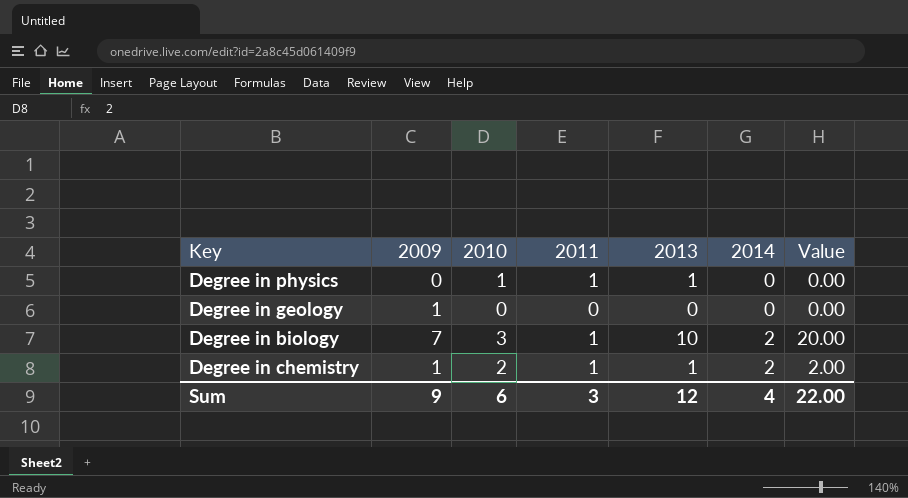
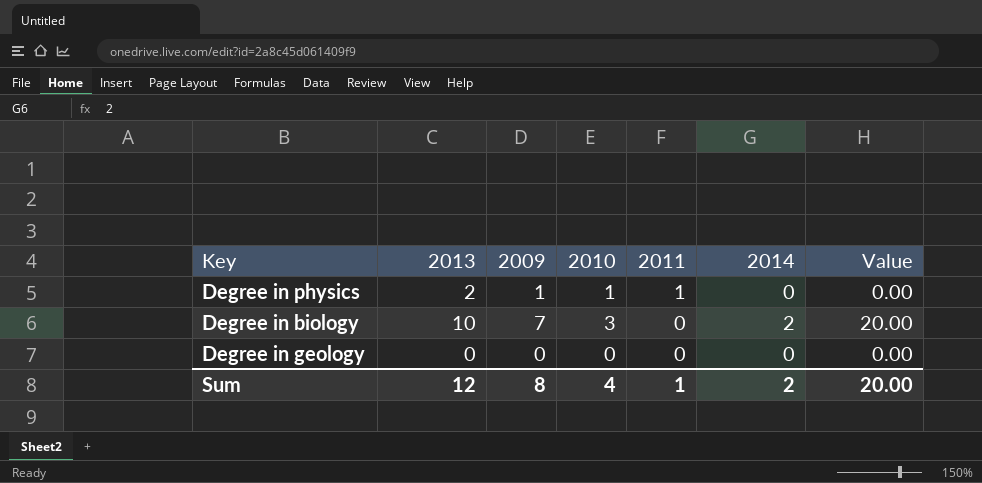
row order: 2014 ascending -> 2011 descending
column 2013 | position: 5 -> 2
row Degree in chemistry: 1 | 2 | 1 | 1 | 2 | 2.00 -> none
Degree in physics | 2013: 1 -> 2
Degree in physics | 2009: 0 -> 1
Degree in biology | 2011: 1 -> 0
Degree in geology | 2009: 1 -> 0
Sum | 2009: 9 -> 8
Sum | 2010: 6 -> 4
Sum | 2011: 3 -> 1
Sum | 2014: 4 -> 2
Sum | Value: 22.00 -> 20.00

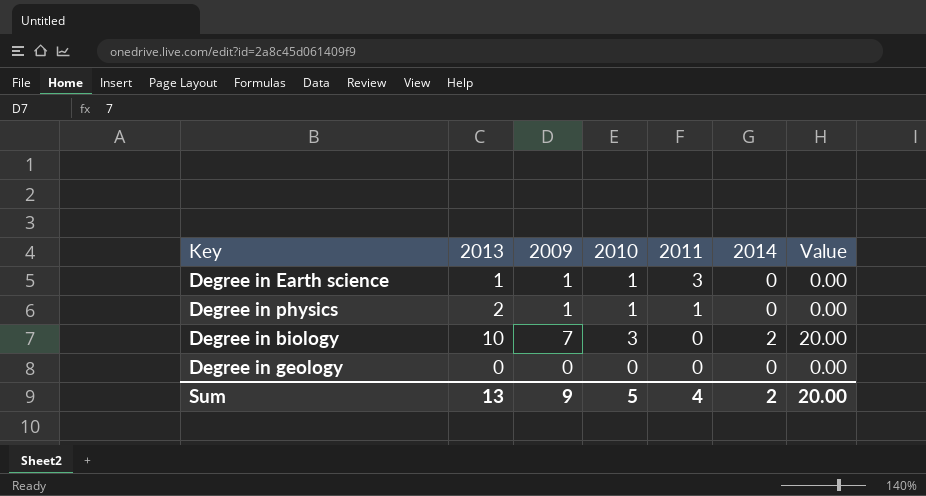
row Degree in Earth science: none -> 1 | 1 | 1 | 3 | 0 | 0.00
Sum | 2013: 12 -> 13
Sum | 2009: 8 -> 9
Sum | 2010: 4 -> 5
Sum | 2011: 1 -> 4

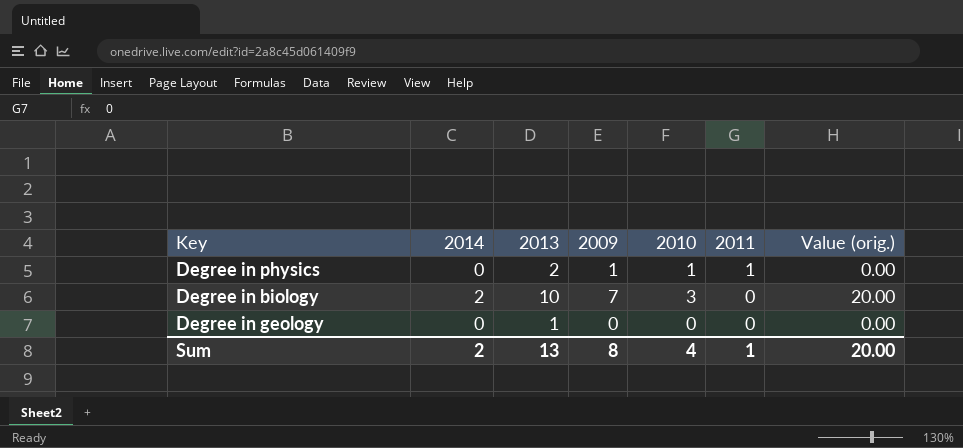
column 2014 | position: 6 -> 2
column name: Value -> Value (orig.)
row Degree in Earth science: 1 | 1 | 1 | 3 | 0 | 0.00 -> none
Degree in geology | 2013: 0 -> 1
Sum | 2009: 9 -> 8
Sum | 2010: 5 -> 4
Sum | 2011: 4 -> 1

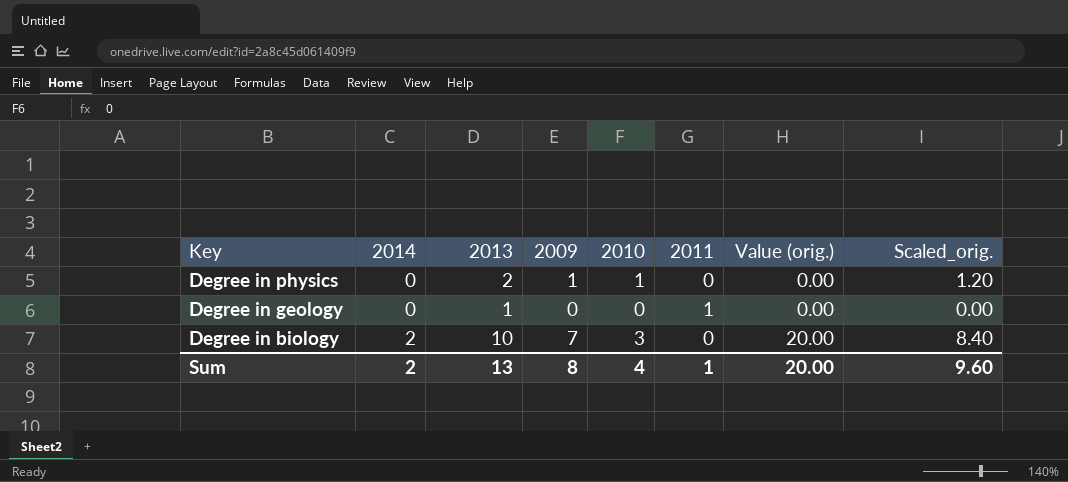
row order: 2011 descending -> Key descending
column Scaled_orig. | formula: none -> [2009] * 1.2
Degree in physics | 2011: 1 -> 0
Degree in geology | 2011: 0 -> 1

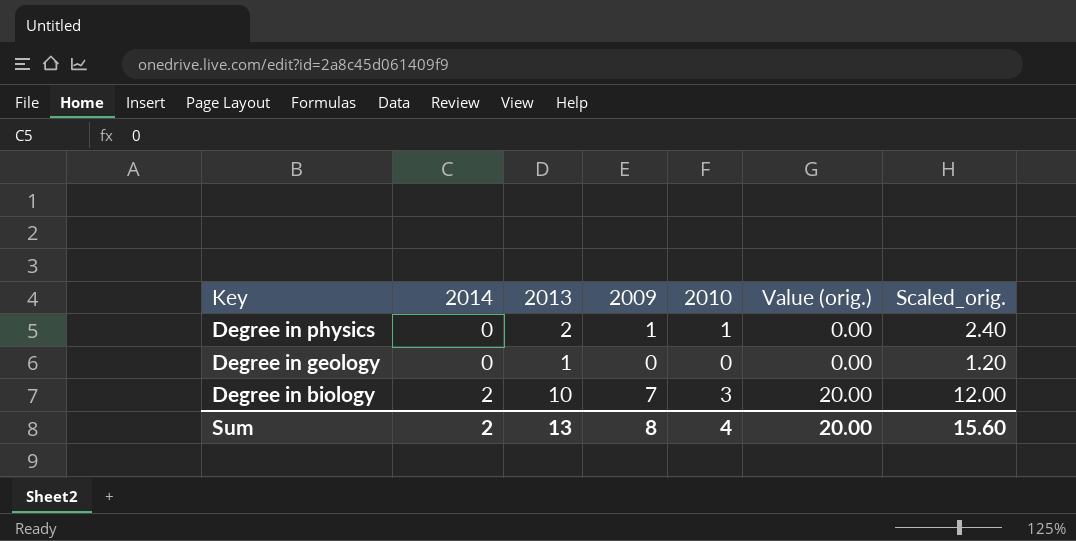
column 2011 | position: 6 -> none
column Scaled_orig. | formula: [2009] * 1.2 -> [2013] * 1.2
Sum | Scaled_orig.: 9.60 -> 15.60

